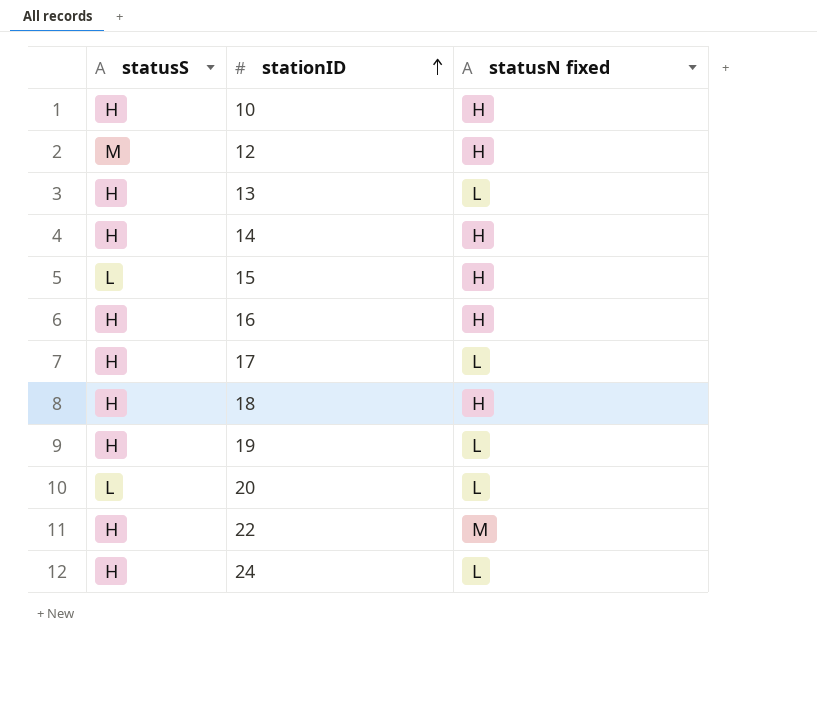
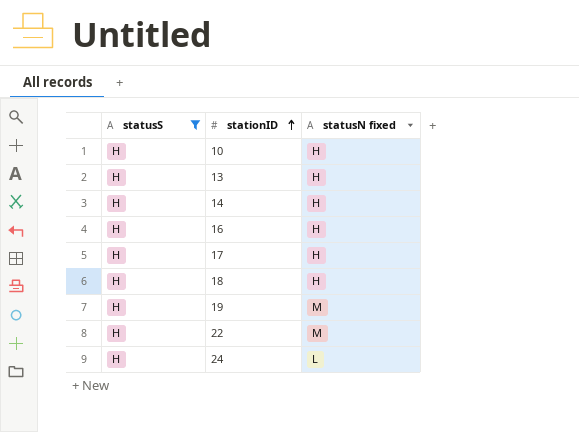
filter: none -> statusS = H
13 | statusN fixed: L -> H
17 | statusN fixed: L -> H
19 | statusN fixed: L -> M

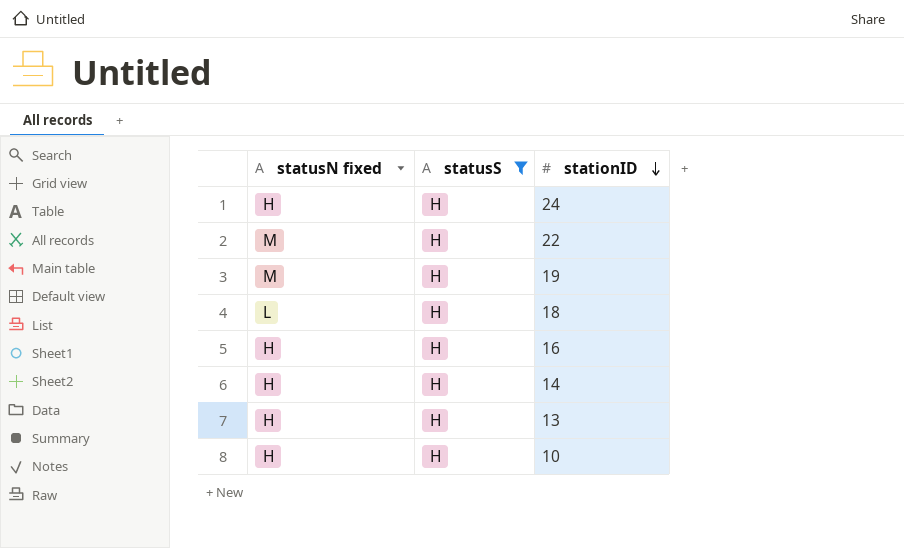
row order: stationID ascending -> stationID descending
column statusN fixed | position: 3 -> 1
row 17: H | H -> none
24 | statusN fixed: L -> H
18 | statusN fixed: H -> L

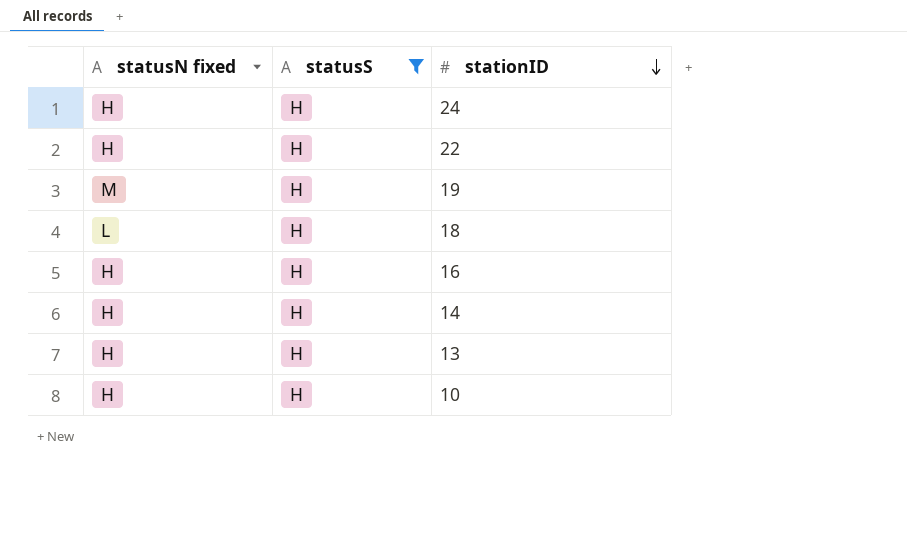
22 | statusN fixed: M -> H

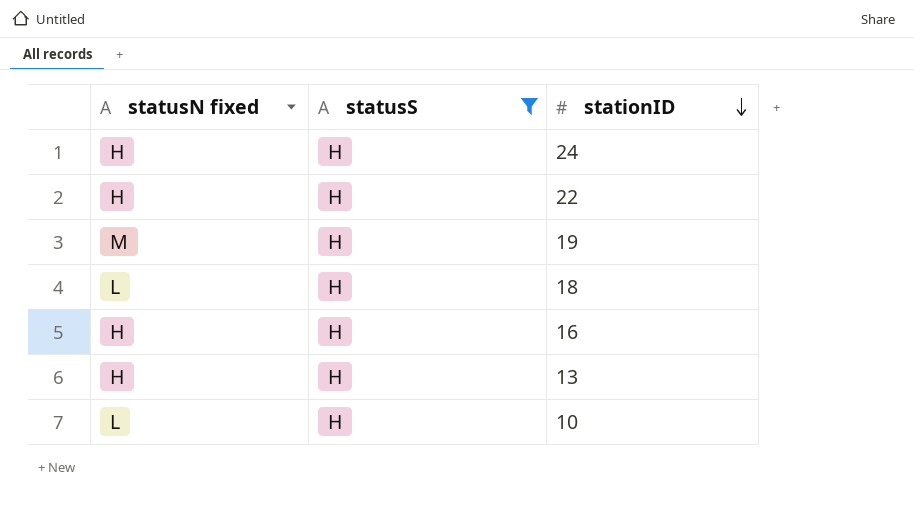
row 14: H | H -> none
10 | statusN fixed: H -> L

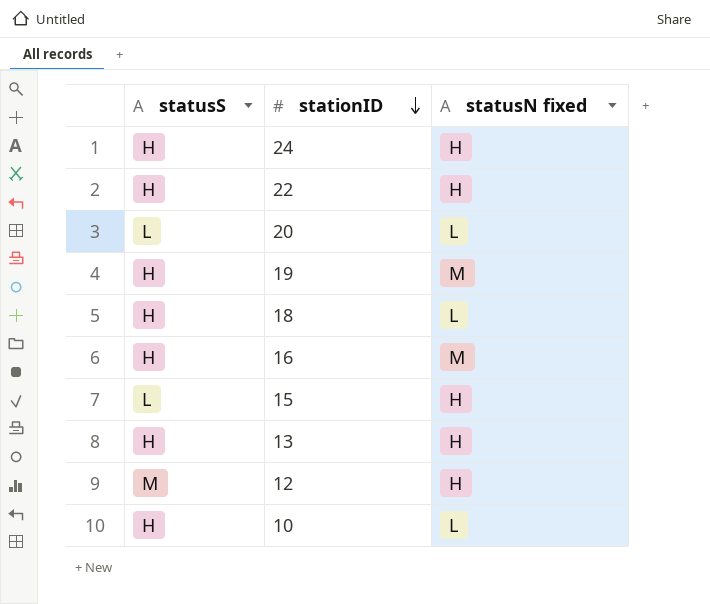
filter: statusS = H -> none
column statusN fixed | position: 1 -> 3
16 | statusN fixed: H -> M

